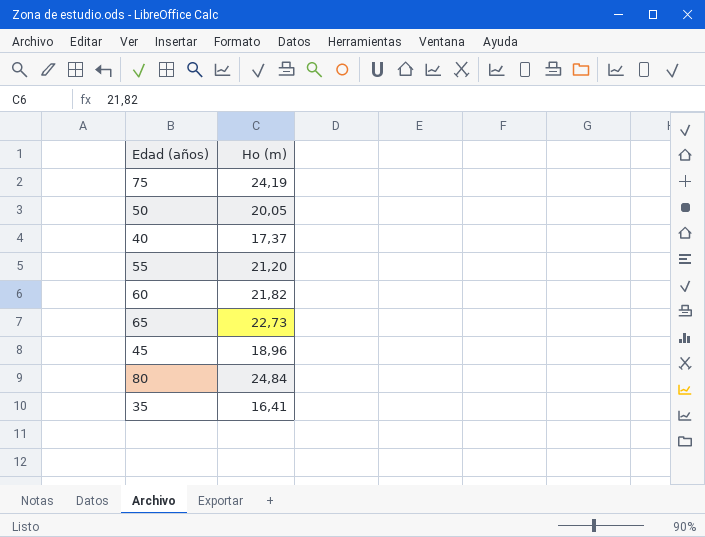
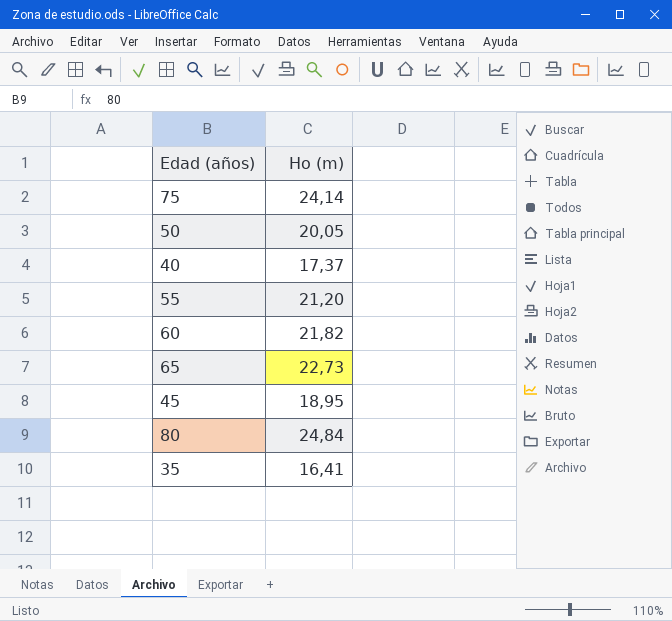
75 | Ho (m): 24,19 -> 24,14
45 | Ho (m): 18,96 -> 18,95

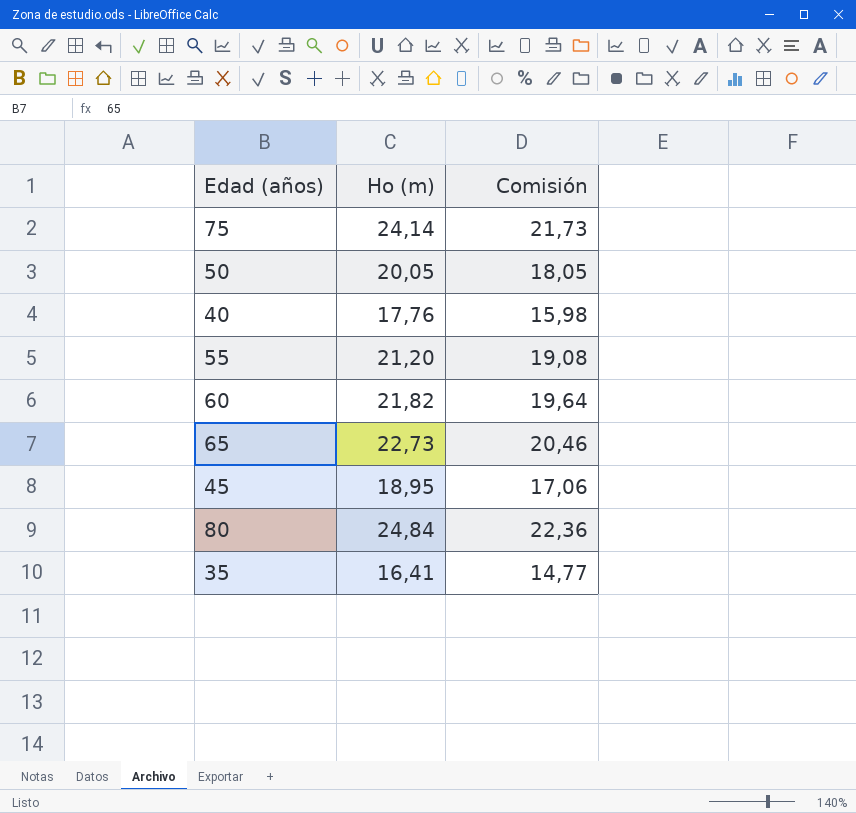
column Comisión | formula: none -> [Ho (m)] * 0,9
40 | Ho (m): 17,37 -> 17,76

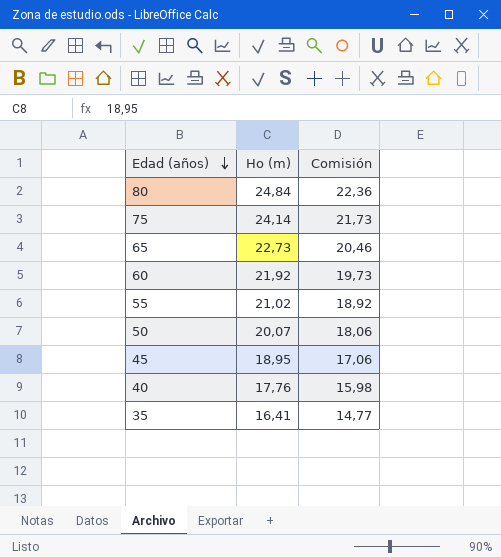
row order: none -> Edad (años) descending
60 | Ho (m): 21,82 -> 21,92
60 | Comisión: 19,64 -> 19,73
55 | Ho (m): 21,20 -> 21,02
55 | Comisión: 19,08 -> 18,92
50 | Ho (m): 20,05 -> 20,07
50 | Comisión: 18,05 -> 18,06

